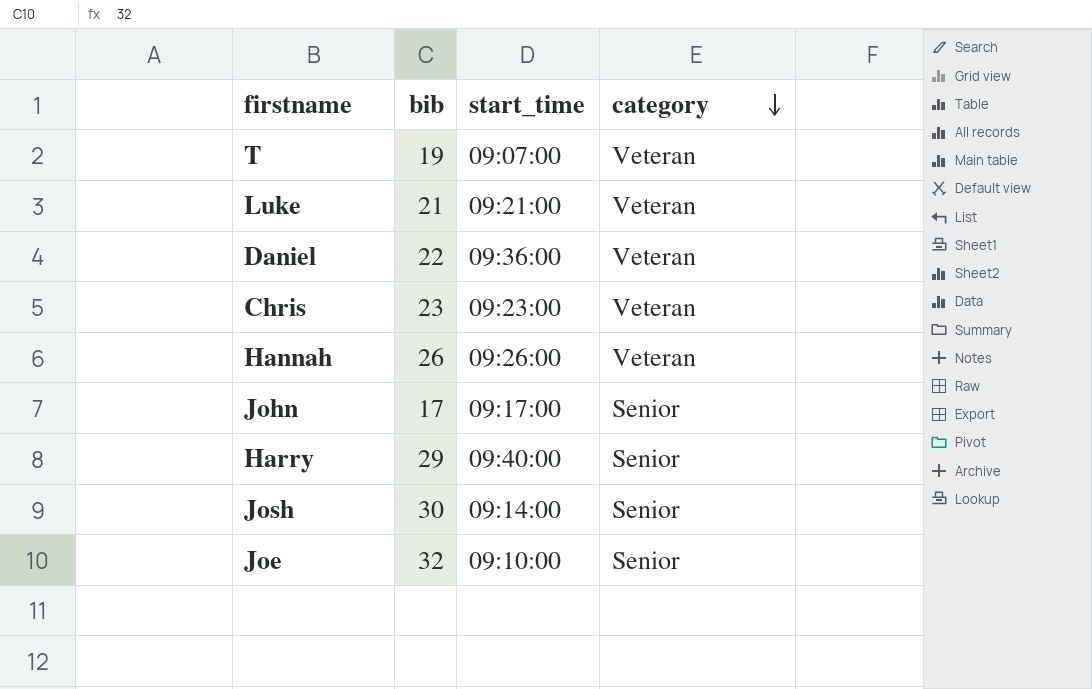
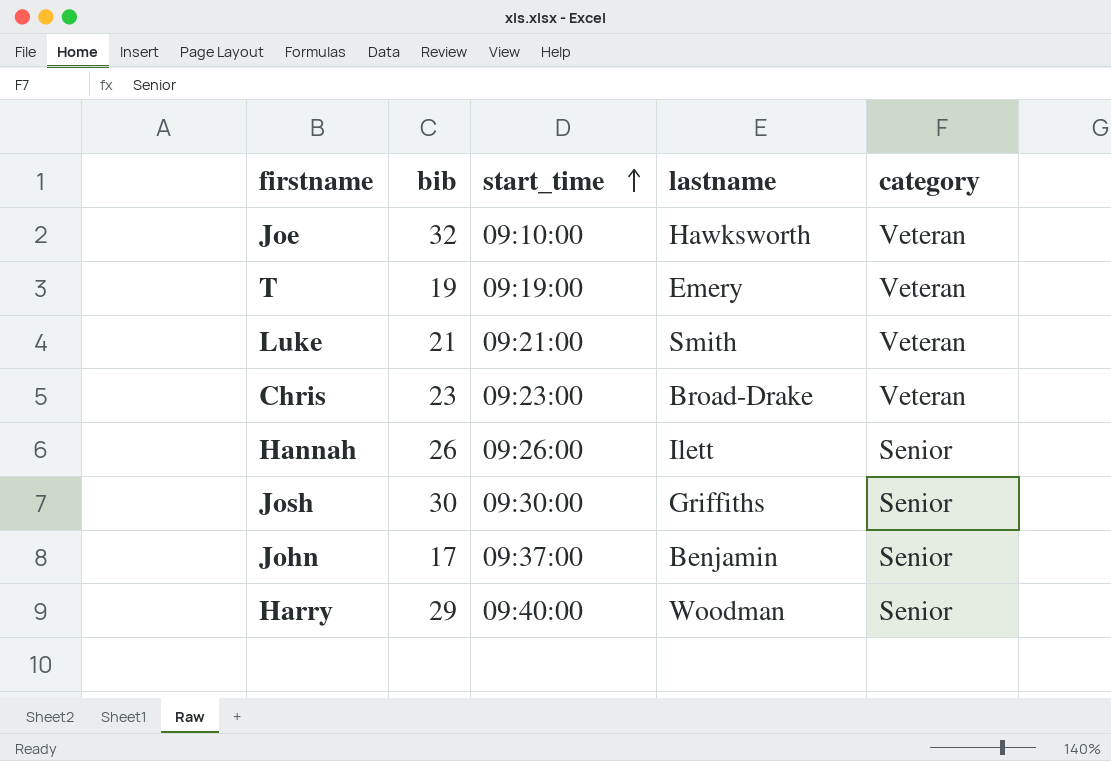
row order: category descending -> start_time ascending
column lastname | position: none -> 4
row Daniel: 22 | 09:36:00 | Veteran -> none
Joe | category: Senior -> Veteran
T | start_time: 09:07:00 -> 09:19:00
Hannah | category: Veteran -> Senior
Josh | start_time: 09:14:00 -> 09:30:00
John | start_time: 09:17:00 -> 09:37:00

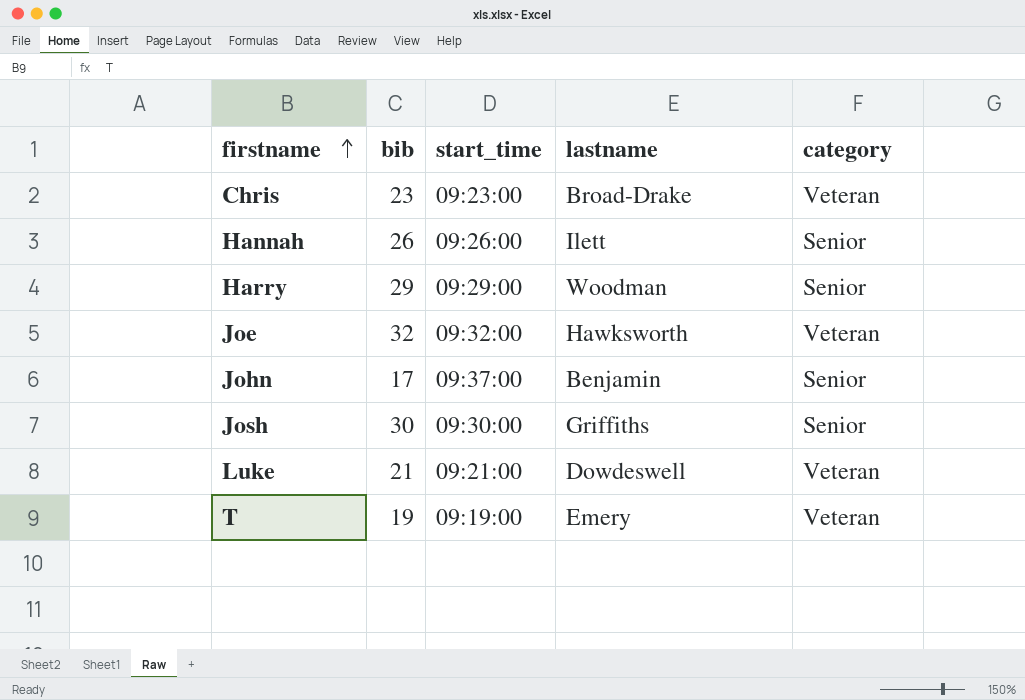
row order: start_time ascending -> firstname ascending
Harry | start_time: 09:40:00 -> 09:29:00
Joe | start_time: 09:10:00 -> 09:32:00
Luke | lastname: Smith -> Dowdeswell

